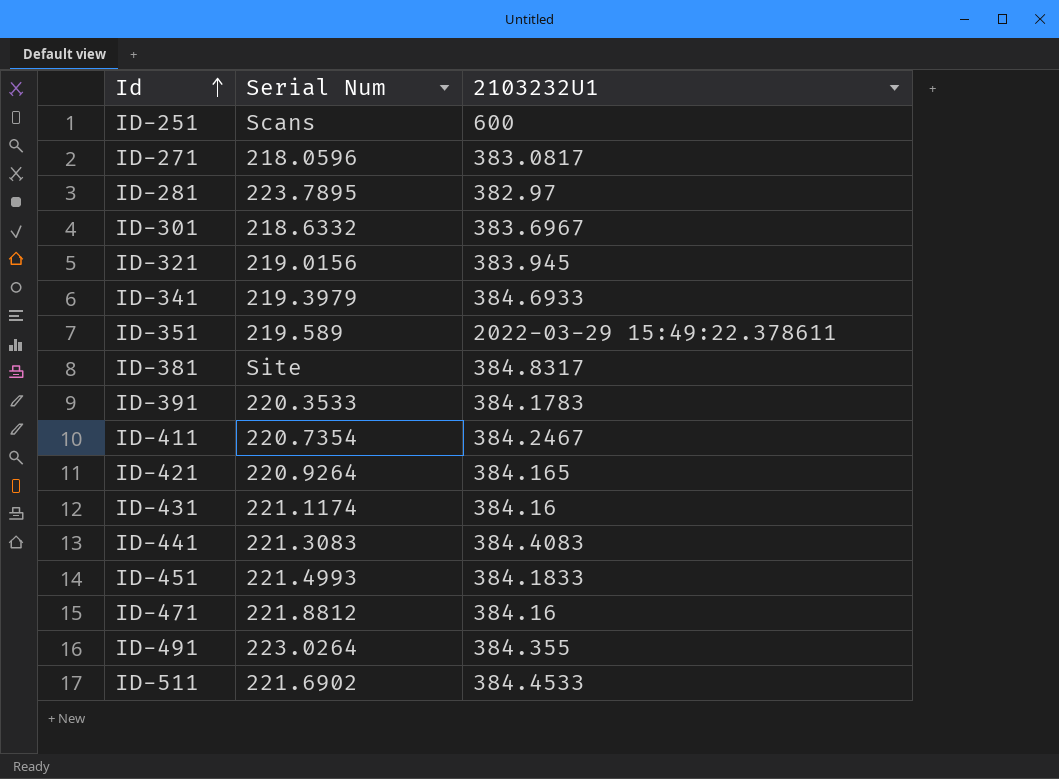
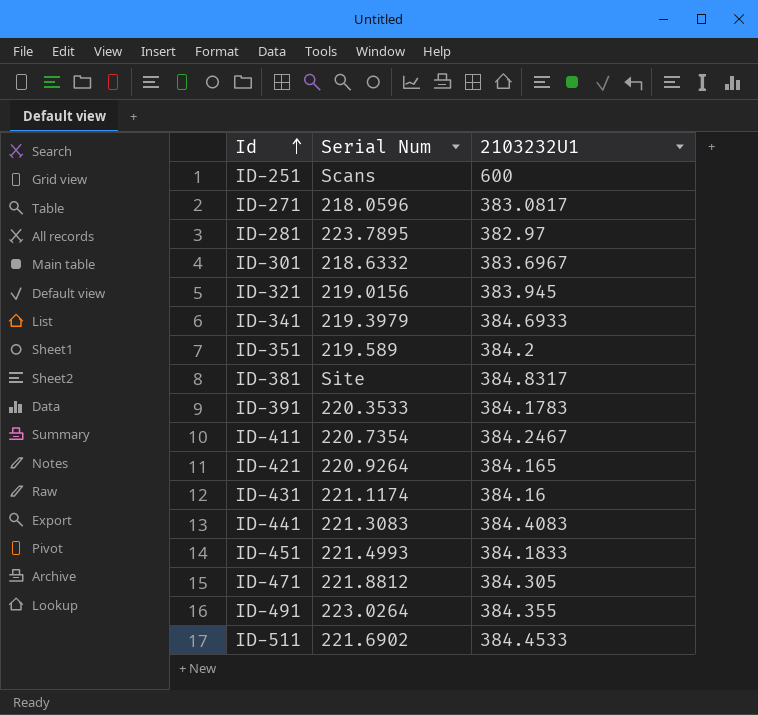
ID-351 | 2103232U1: 2022-03-29 15:49:22.378611 -> 384.2
ID-471 | 2103232U1: 384.16 -> 384.305

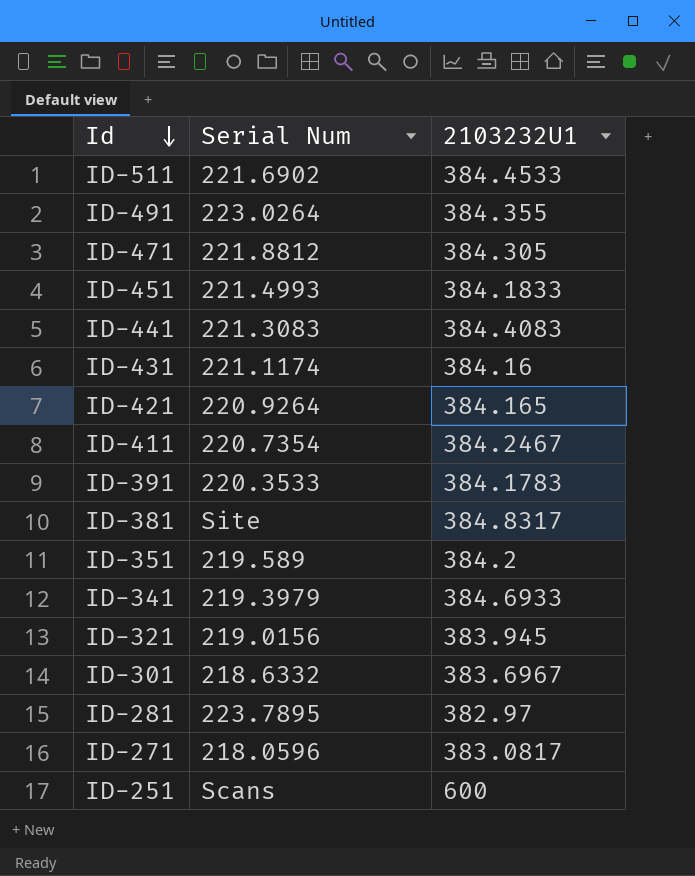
row order: Id ascending -> Id descending

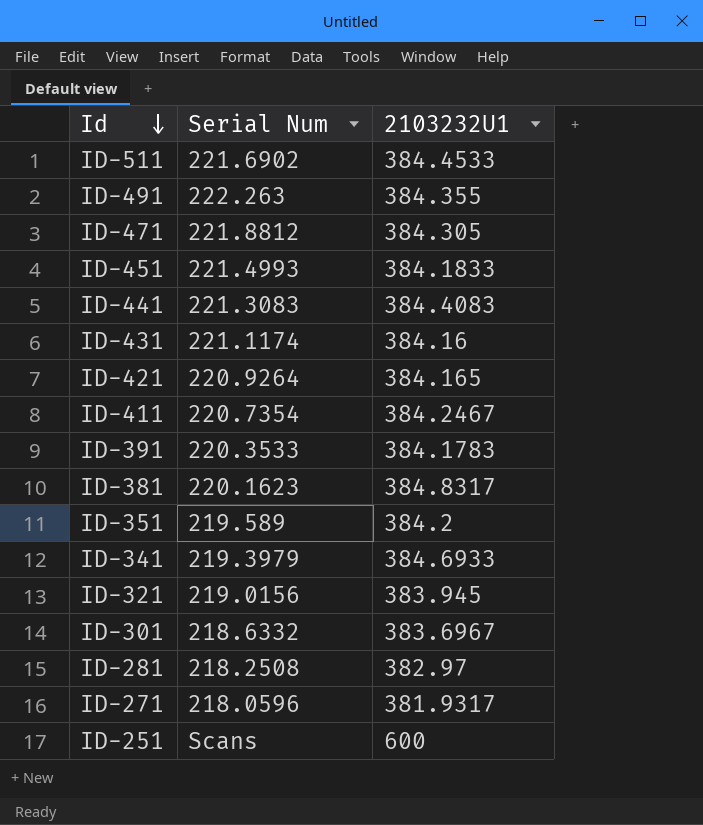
ID-491 | Serial Num: 223.0264 -> 222.263
ID-381 | Serial Num: Site -> 220.1623
ID-281 | Serial Num: 223.7895 -> 218.2508
ID-271 | 2103232U1: 383.0817 -> 381.9317

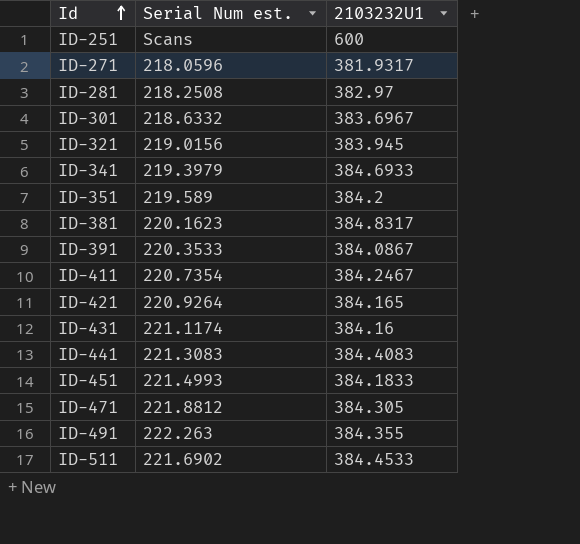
row order: Id descending -> Id ascending
column name: Serial Num -> Serial Num est.
ID-391 | 2103232U1: 384.1783 -> 384.0867

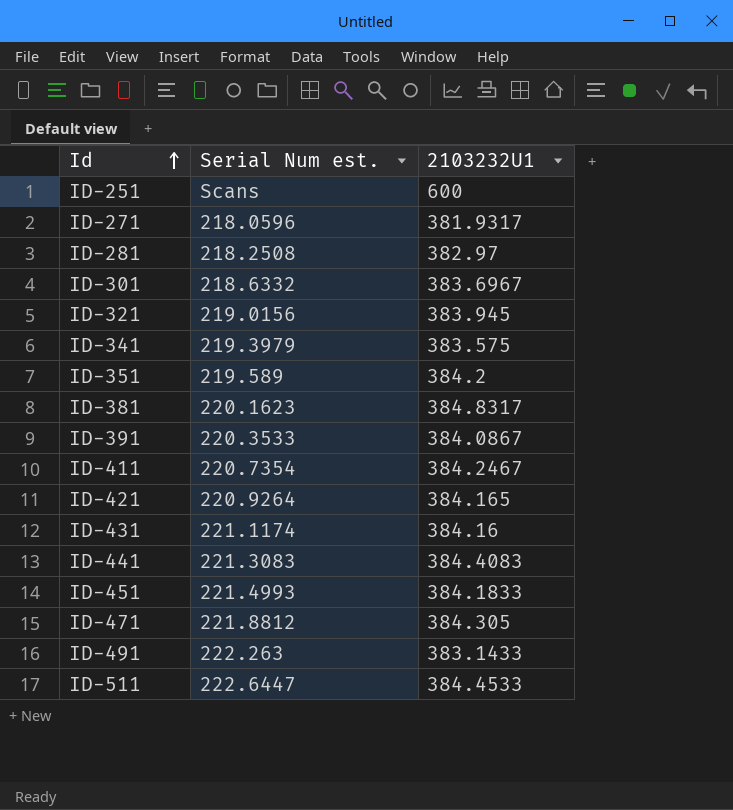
ID-341 | 2103232U1: 384.6933 -> 383.575
ID-491 | 2103232U1: 384.355 -> 383.1433
ID-511 | Serial Num est.: 221.6902 -> 222.6447

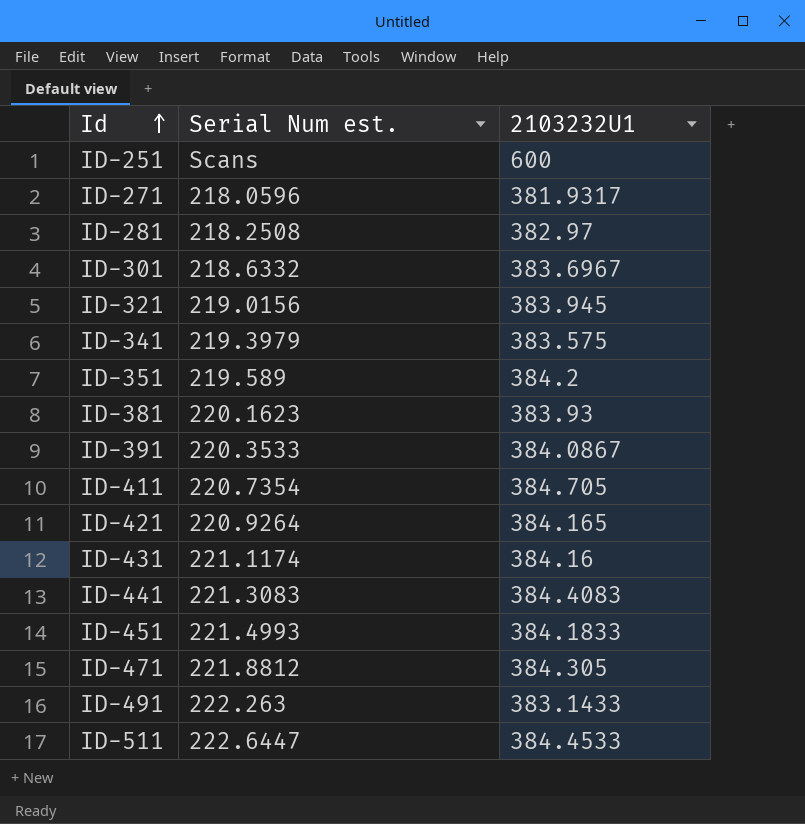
ID-381 | 2103232U1: 384.8317 -> 383.93
ID-411 | 2103232U1: 384.2467 -> 384.705

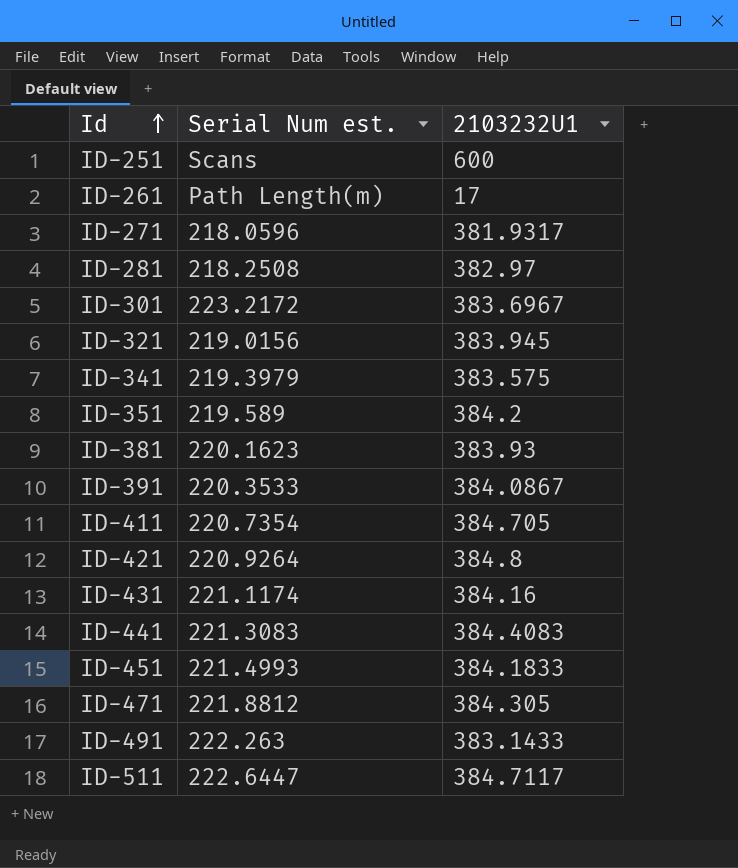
row ID-261: none -> Path Length(m) | 17
ID-301 | Serial Num est.: 218.6332 -> 223.2172
ID-421 | 2103232U1: 384.165 -> 384.8
ID-511 | 2103232U1: 384.4533 -> 384.7117

